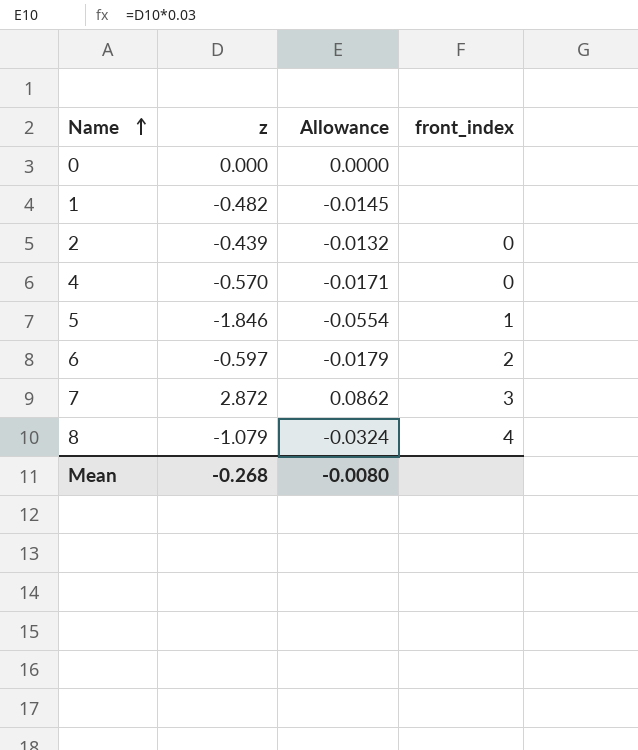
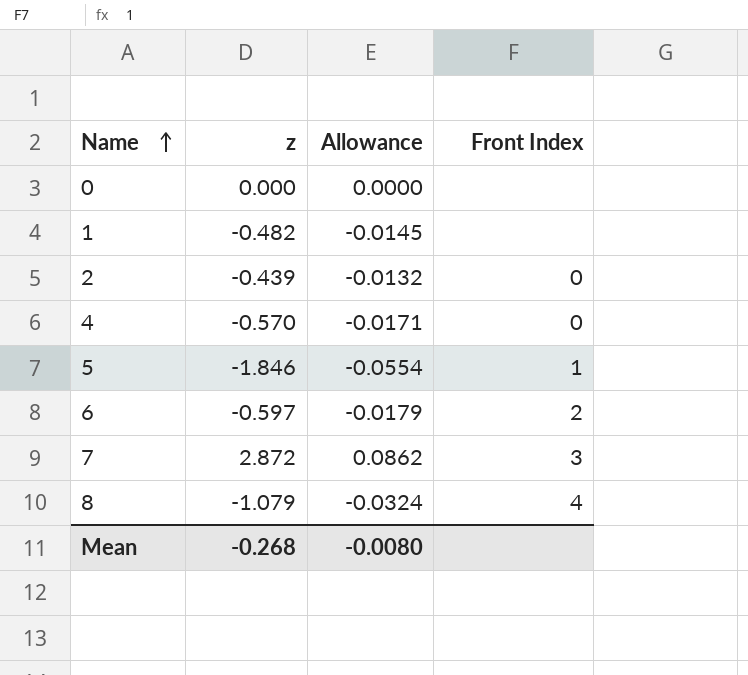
column name: front_index -> Front Index

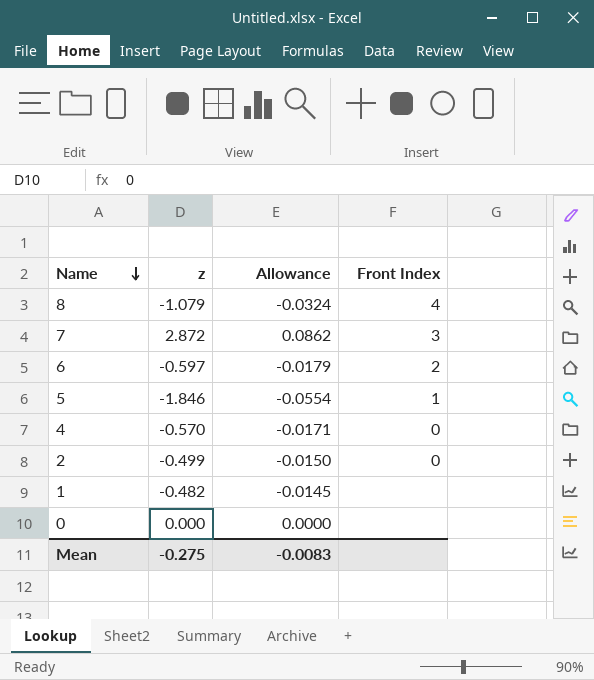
row order: Name ascending -> Name descending
2 | z: -0.439 -> -0.499
2 | Allowance: -0.0132 -> -0.0150
Mean | z: -0.268 -> -0.275
Mean | Allowance: -0.0080 -> -0.0083

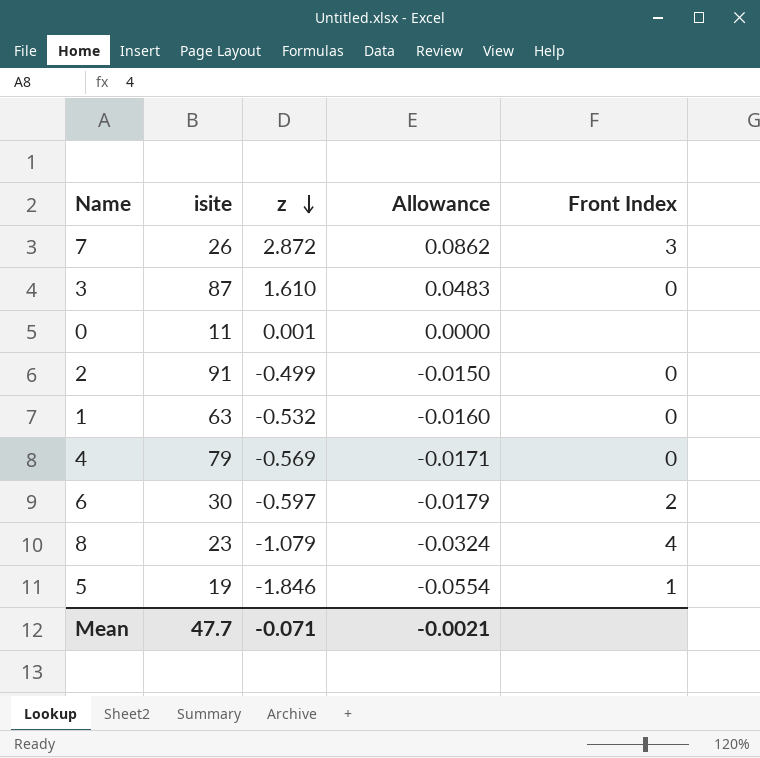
row order: Name descending -> z descending
column isite | position: none -> 2
row 3: none -> 87 | 1.610 | 0.0483 | 0
0 | z: 0.000 -> 0.001
1 | z: -0.482 -> -0.532
1 | Allowance: -0.0145 -> -0.0160
1 | Front Index: none -> 0
4 | z: -0.570 -> -0.569
Mean | z: -0.275 -> -0.071
Mean | Allowance: -0.0083 -> -0.0021

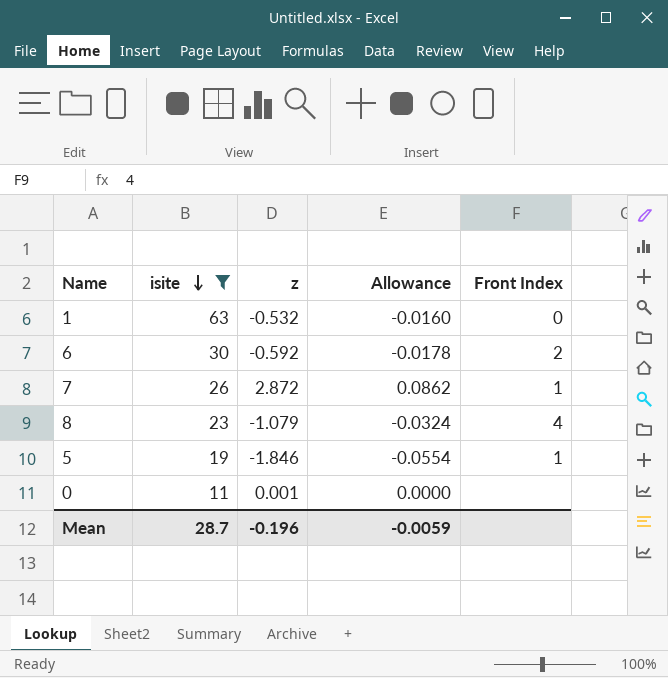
filter: none -> isite <= 63
row order: z descending -> isite descending
6 | z: -0.597 -> -0.592
6 | Allowance: -0.0179 -> -0.0178
7 | Front Index: 3 -> 1
Mean | isite: 47.7 -> 28.7
Mean | z: -0.071 -> -0.196
Mean | Allowance: -0.0021 -> -0.0059

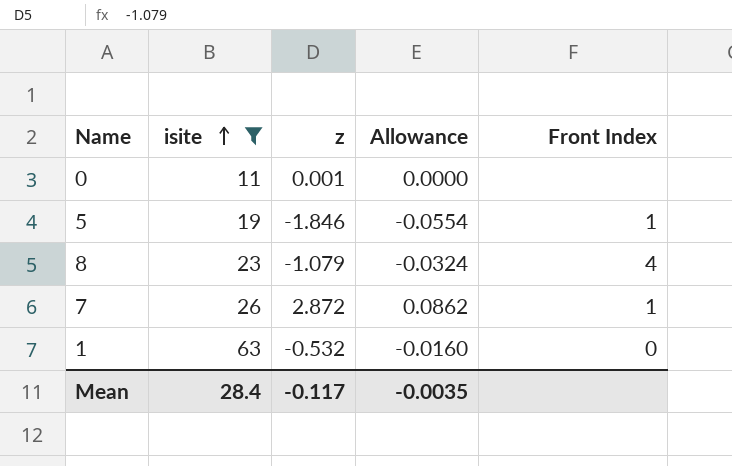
row order: isite descending -> isite ascending
row 6: 30 | -0.592 | -0.0178 | 2 -> none
Mean | isite: 28.7 -> 28.4
Mean | z: -0.196 -> -0.117
Mean | Allowance: -0.0059 -> -0.0035

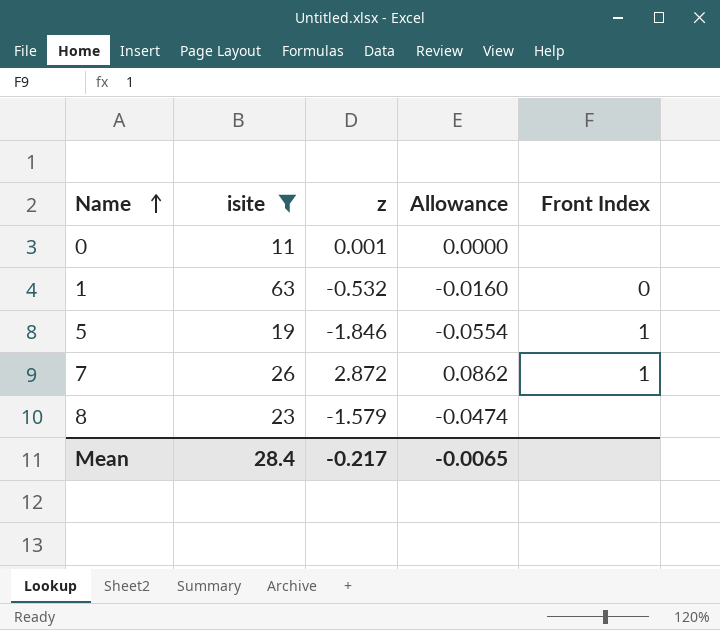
row order: isite ascending -> Name ascending
8 | z: -1.079 -> -1.579
8 | Allowance: -0.0324 -> -0.0474
8 | Front Index: 4 -> none
Mean | z: -0.117 -> -0.217
Mean | Allowance: -0.0035 -> -0.0065

